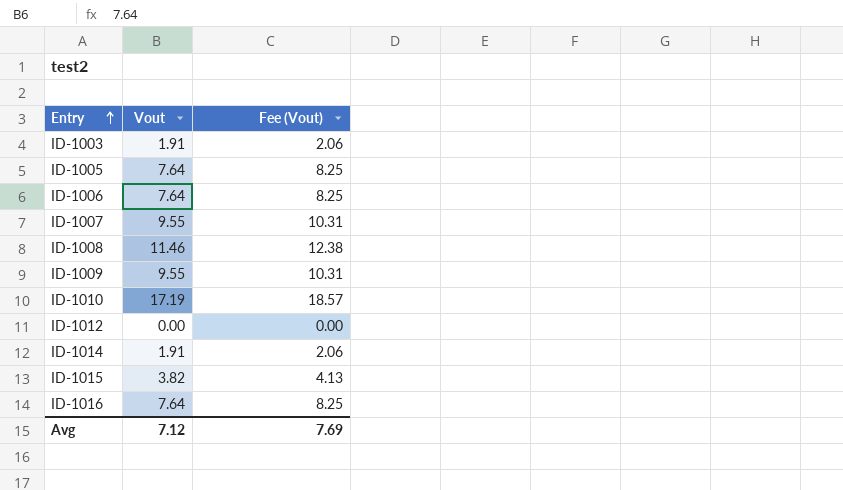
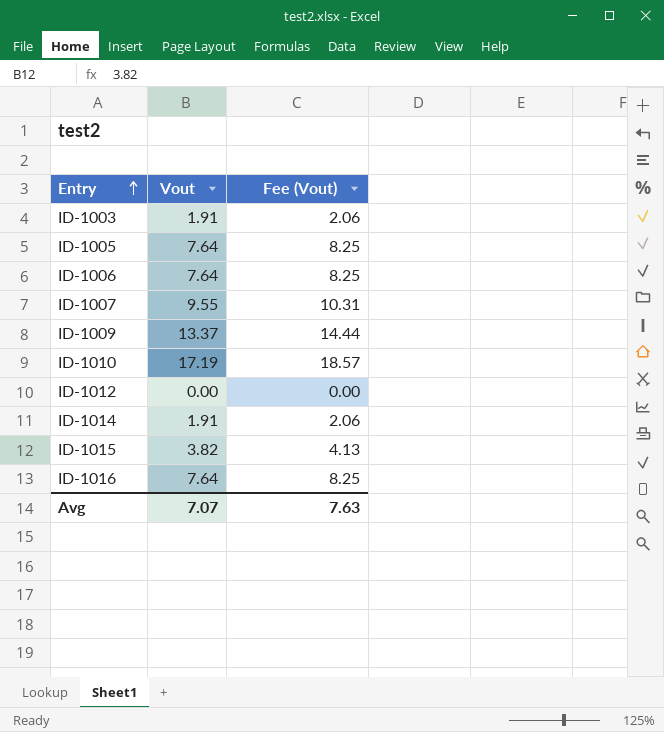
row ID-1008: 11.46 | 12.38 -> none
ID-1009 | Vout: 9.55 -> 13.37
ID-1009 | Fee (Vout): 10.31 -> 14.44
Avg | Vout: 7.12 -> 7.07
Avg | Fee (Vout): 7.69 -> 7.63

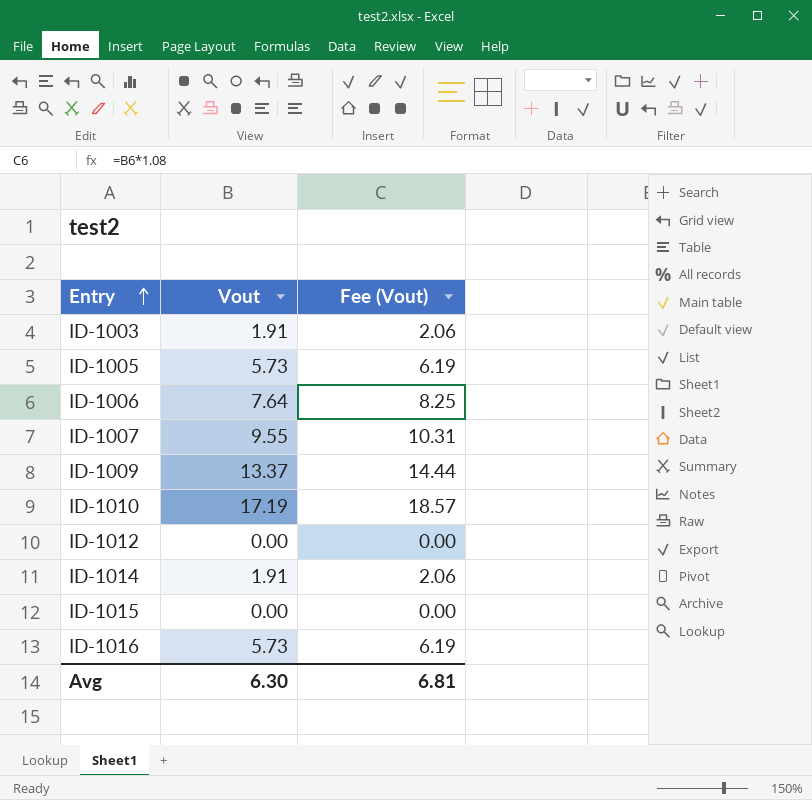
ID-1005 | Vout: 7.64 -> 5.73
ID-1005 | Fee (Vout): 8.25 -> 6.19
ID-1015 | Vout: 3.82 -> 0.00
ID-1015 | Fee (Vout): 4.13 -> 0.00
ID-1016 | Vout: 7.64 -> 5.73
ID-1016 | Fee (Vout): 8.25 -> 6.19
Avg | Vout: 7.07 -> 6.30
Avg | Fee (Vout): 7.63 -> 6.81

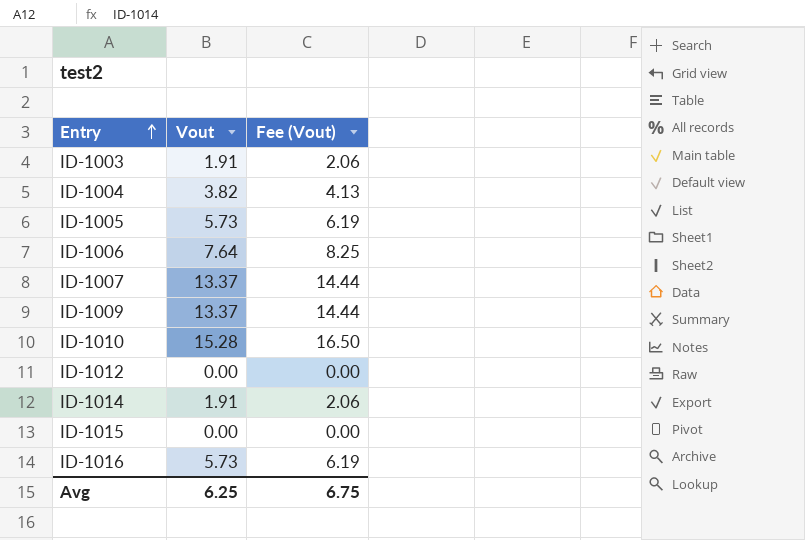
row ID-1004: none -> 3.82 | 4.13
ID-1007 | Vout: 9.55 -> 13.37
ID-1007 | Fee (Vout): 10.31 -> 14.44
ID-1010 | Vout: 17.19 -> 15.28
ID-1010 | Fee (Vout): 18.57 -> 16.50
Avg | Vout: 6.30 -> 6.25
Avg | Fee (Vout): 6.81 -> 6.75

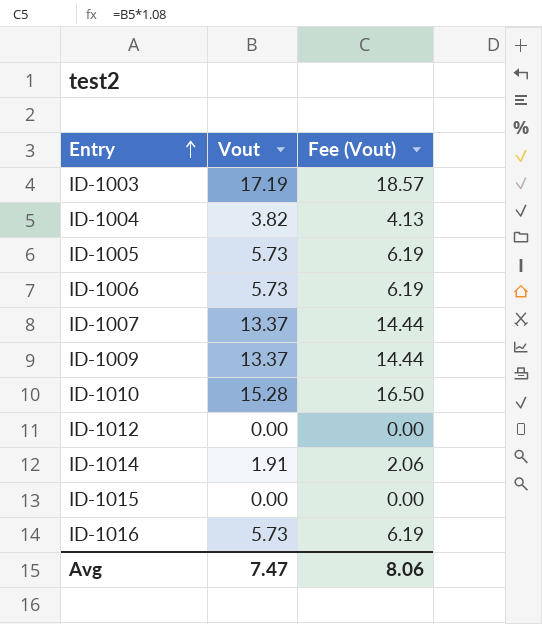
ID-1003 | Vout: 1.91 -> 17.19
ID-1003 | Fee (Vout): 2.06 -> 18.57
ID-1006 | Vout: 7.64 -> 5.73
ID-1006 | Fee (Vout): 8.25 -> 6.19
Avg | Vout: 6.25 -> 7.47
Avg | Fee (Vout): 6.75 -> 8.06

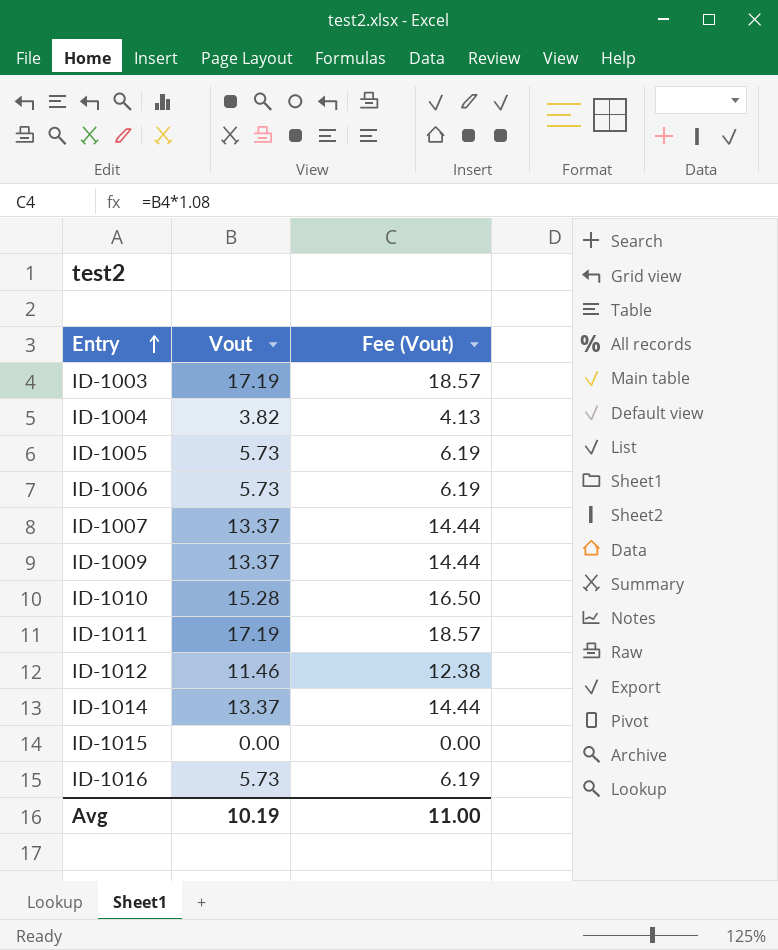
row ID-1011: none -> 17.19 | 18.57
ID-1012 | Vout: 0.00 -> 11.46
ID-1012 | Fee (Vout): 0.00 -> 12.38
ID-1014 | Vout: 1.91 -> 13.37
ID-1014 | Fee (Vout): 2.06 -> 14.44
Avg | Vout: 7.47 -> 10.19
Avg | Fee (Vout): 8.06 -> 11.00

